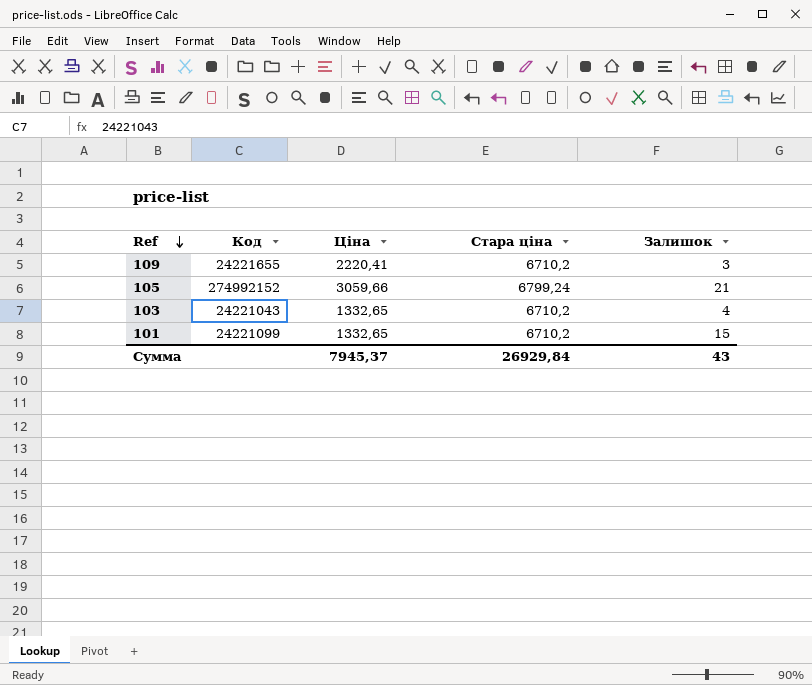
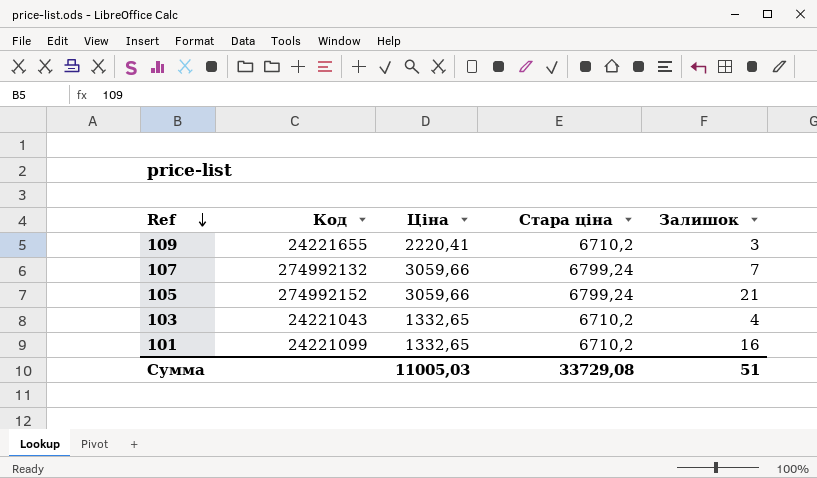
row 107: none -> 274992132 | 3059,66 | 6799,24 | 7
101 | Залишок: 15 -> 16
Сумма | Ціна: 7945,37 -> 11005,03
Сумма | Стара ціна: 26929,84 -> 33729,08
Сумма | Залишок: 43 -> 51

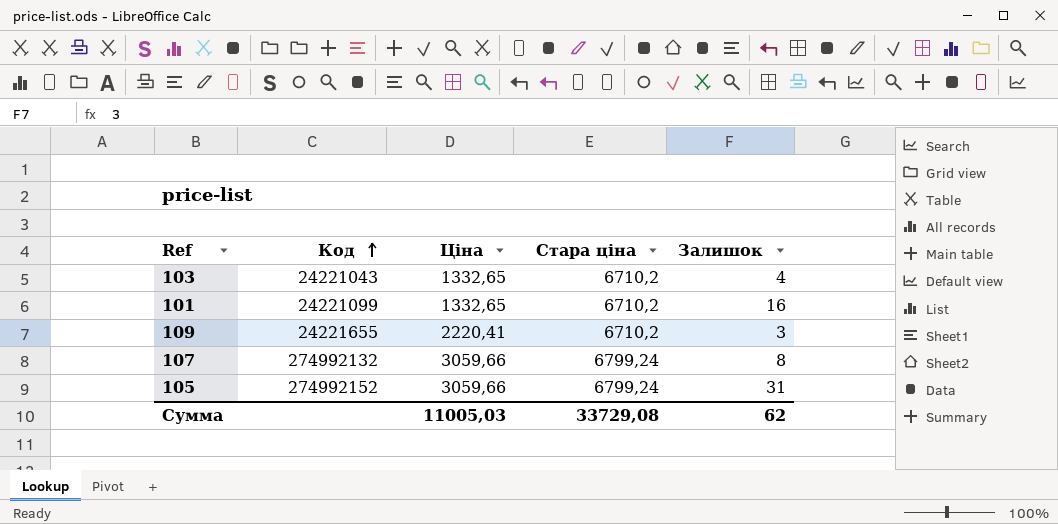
row order: Ref descending -> Код ascending
107 | Залишок: 7 -> 8
105 | Залишок: 21 -> 31
Сумма | Залишок: 51 -> 62

